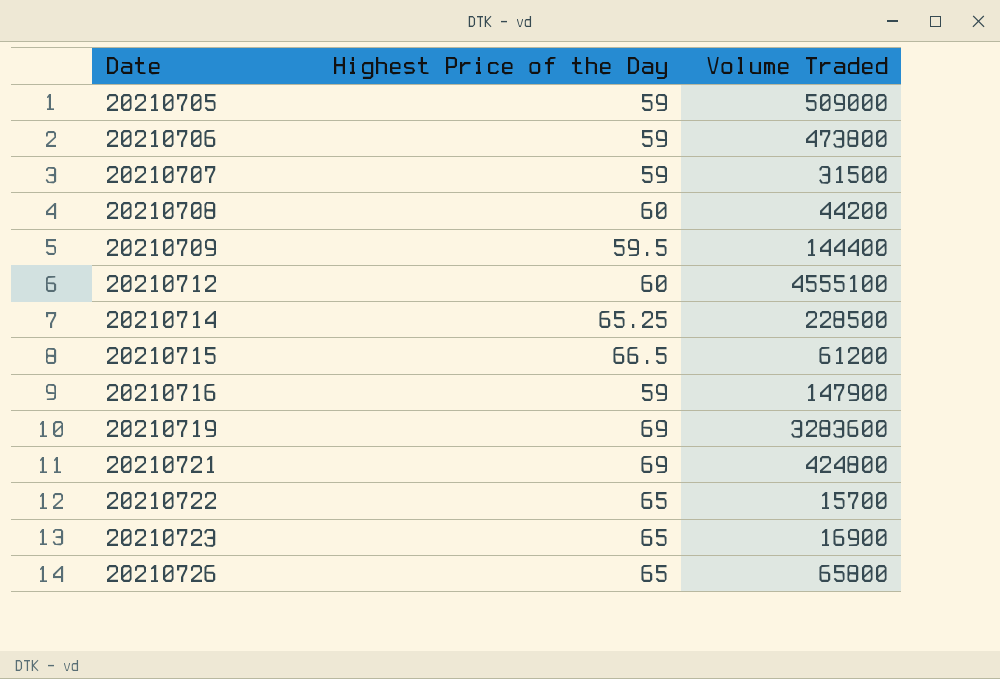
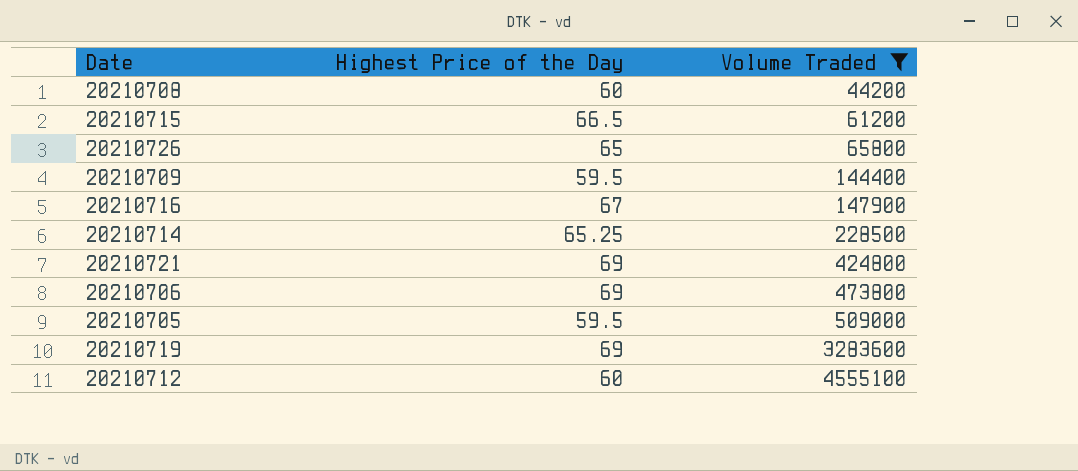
filter: none -> Volume Traded >= 44200
row order: Date ascending -> Volume Traded ascending
20210716 | Highest Price of the Day: 59 -> 67
20210706 | Highest Price of the Day: 59 -> 69
20210705 | Highest Price of the Day: 59 -> 59.5

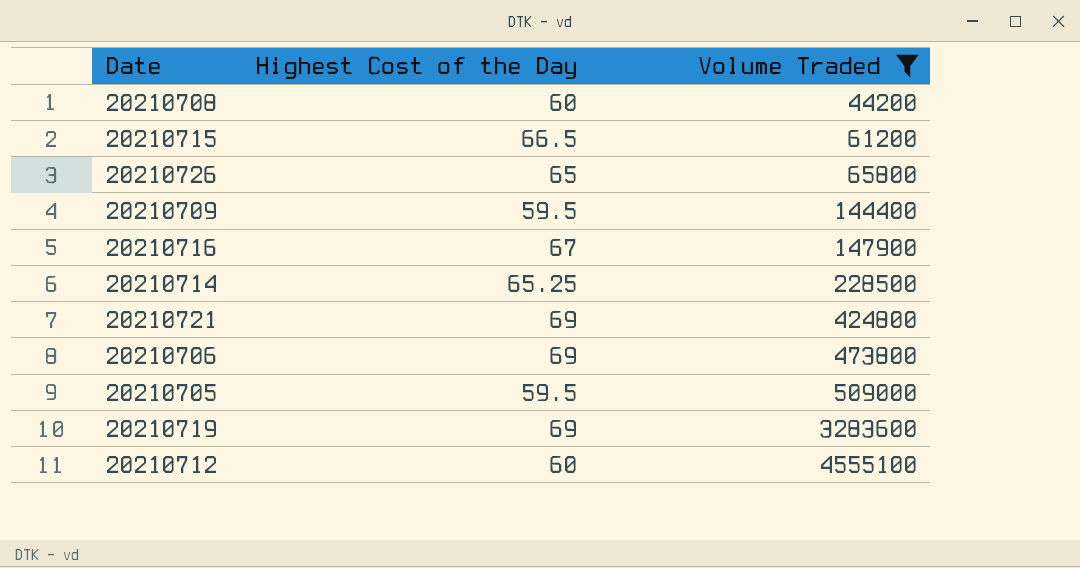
column name: Highest Price of the Day -> Highest Cost of the Day

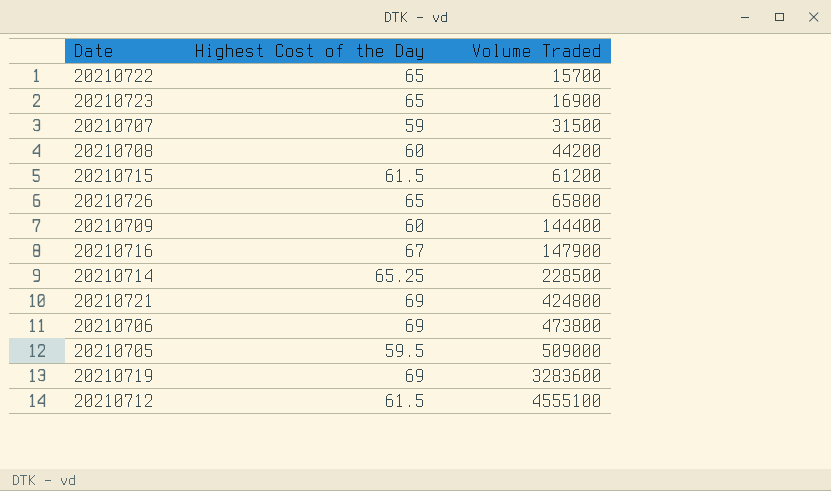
filter: Volume Traded >= 44200 -> none
20210715 | Highest Cost of the Day: 66.5 -> 61.5
20210709 | Highest Cost of the Day: 59.5 -> 60
20210712 | Highest Cost of the Day: 60 -> 61.5

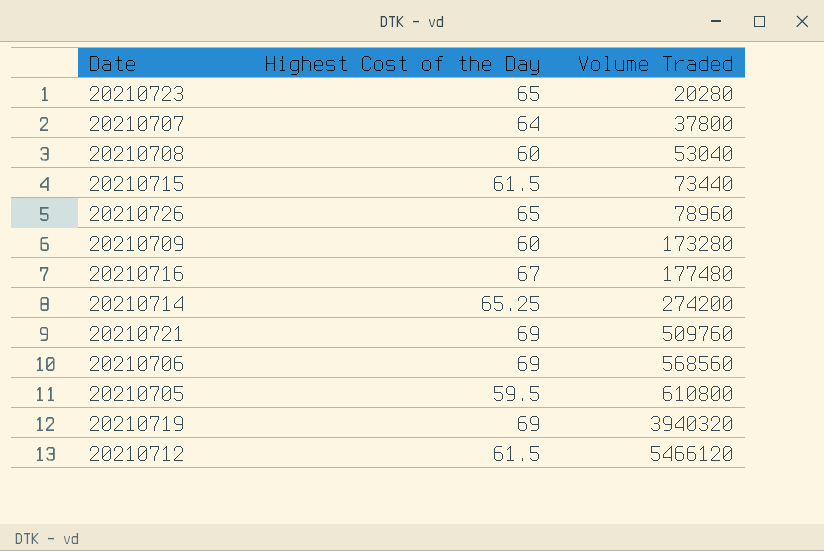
row 20210722: 65 | 15700 -> none
20210723 | Volume Traded: 16900 -> 20280
20210707 | Highest Cost of the Day: 59 -> 64
20210707 | Volume Traded: 31500 -> 37800
20210708 | Volume Traded: 44200 -> 53040
20210715 | Volume Traded: 61200 -> 73440
20210726 | Volume Traded: 65800 -> 78960
20210709 | Volume Traded: 144400 -> 173280
20210716 | Volume Traded: 147900 -> 177480
20210714 | Volume Traded: 228500 -> 274200
20210721 | Volume Traded: 424800 -> 509760
20210706 | Volume Traded: 473800 -> 568560
20210705 | Volume Traded: 509000 -> 610800
20210719 | Volume Traded: 3283600 -> 3940320
20210712 | Volume Traded: 4555100 -> 5466120

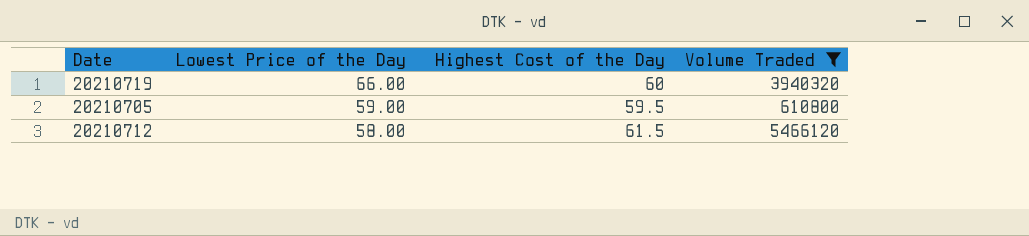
filter: none -> Volume Traded >= 610800
row order: Volume Traded ascending -> Lowest Price of the Day descending
column Lowest Price of the Day | position: none -> 2
20210719 | Highest Cost of the Day: 69 -> 60

